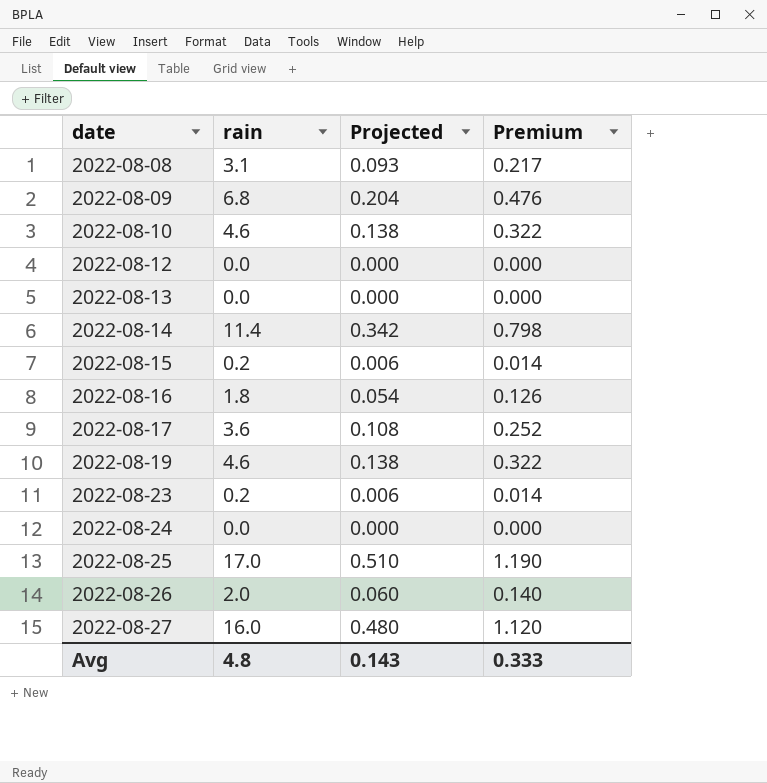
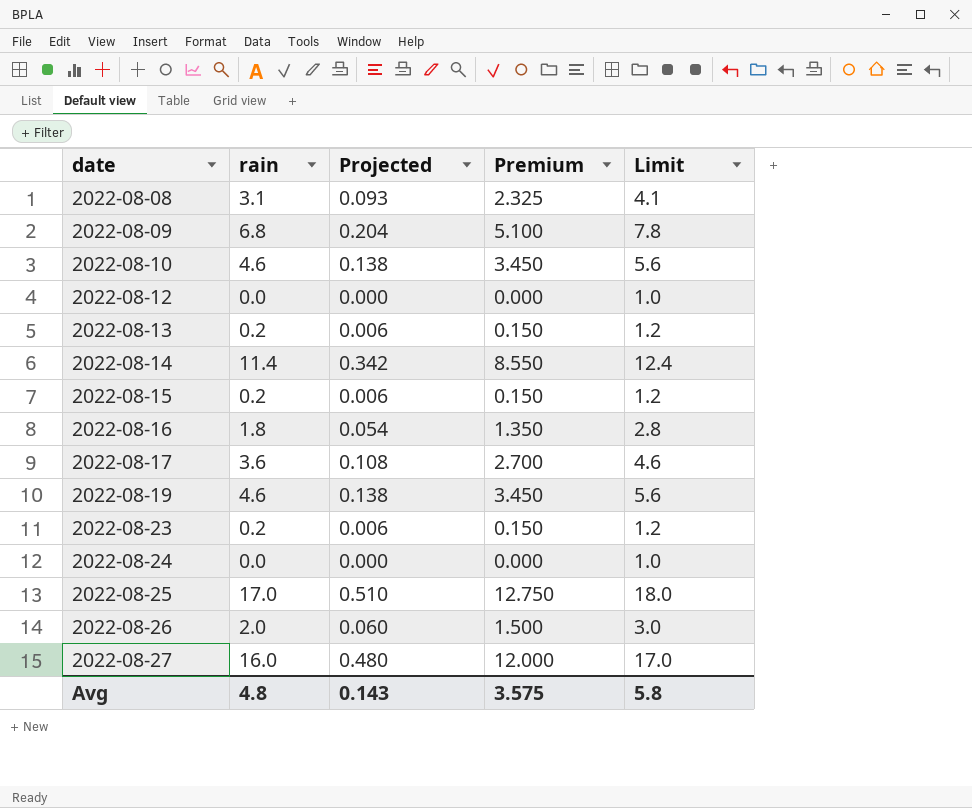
column Premium | formula: [rain] * 0.07 -> [rain] * 0.75
column Limit | formula: none -> [rain] + 1
2022-08-13 | rain: 0.0 -> 0.2
2022-08-13 | Projected: 0.000 -> 0.006
Avg | Premium: 0.333 -> 3.575

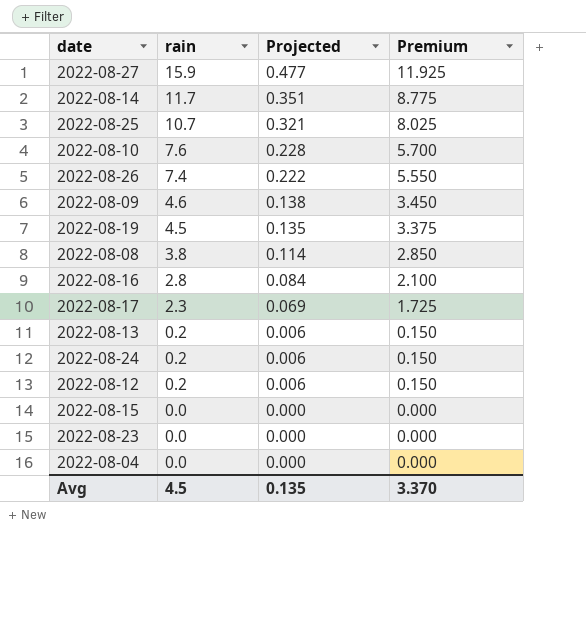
row order: date ascending -> rain descending
column Limit | formula: [rain] + 1 -> none
2022-08-27 | rain: 16.0 -> 15.9
2022-08-27 | Projected: 0.480 -> 0.477
2022-08-27 | Premium: 12.000 -> 11.925
2022-08-14 | rain: 11.4 -> 11.7
2022-08-14 | Projected: 0.342 -> 0.351
2022-08-14 | Premium: 8.550 -> 8.775
2022-08-25 | rain: 17.0 -> 10.7
2022-08-25 | Projected: 0.510 -> 0.321
2022-08-25 | Premium: 12.750 -> 8.025
2022-08-10 | rain: 4.6 -> 7.6
2022-08-10 | Projected: 0.138 -> 0.228
2022-08-10 | Premium: 3.450 -> 5.700
2022-08-26 | rain: 2.0 -> 7.4
2022-08-26 | Projected: 0.060 -> 0.222
2022-08-26 | Premium: 1.500 -> 5.550
2022-08-09 | rain: 6.8 -> 4.6
2022-08-09 | Projected: 0.204 -> 0.138
2022-08-09 | Premium: 5.100 -> 3.450
2022-08-19 | rain: 4.6 -> 4.5
2022-08-19 | Projected: 0.138 -> 0.135
2022-08-19 | Premium: 3.450 -> 3.375
2022-08-08 | rain: 3.1 -> 3.8
2022-08-08 | Projected: 0.093 -> 0.114
2022-08-08 | Premium: 2.325 -> 2.850
2022-08-16 | rain: 1.8 -> 2.8
2022-08-16 | Projected: 0.054 -> 0.084
2022-08-16 | Premium: 1.350 -> 2.100
2022-08-17 | rain: 3.6 -> 2.3
2022-08-17 | Projected: 0.108 -> 0.069
2022-08-17 | Premium: 2.700 -> 1.725
2022-08-24 | rain: 0.0 -> 0.2
2022-08-24 | Projected: 0.000 -> 0.006
2022-08-24 | Premium: 0.000 -> 0.150
2022-08-12 | rain: 0.0 -> 0.2
2022-08-12 | Projected: 0.000 -> 0.006
2022-08-12 | Premium: 0.000 -> 0.150
2022-08-15 | rain: 0.2 -> 0.0
2022-08-15 | Projected: 0.006 -> 0.000
2022-08-15 | Premium: 0.150 -> 0.000
2022-08-23 | rain: 0.2 -> 0.0
2022-08-23 | Projected: 0.006 -> 0.000
2022-08-23 | Premium: 0.150 -> 0.000
row 2022-08-04: none -> 0.0 | 0.000 | 0.000
Avg | rain: 4.8 -> 4.5
Avg | Projected: 0.143 -> 0.135
Avg | Premium: 3.575 -> 3.370

